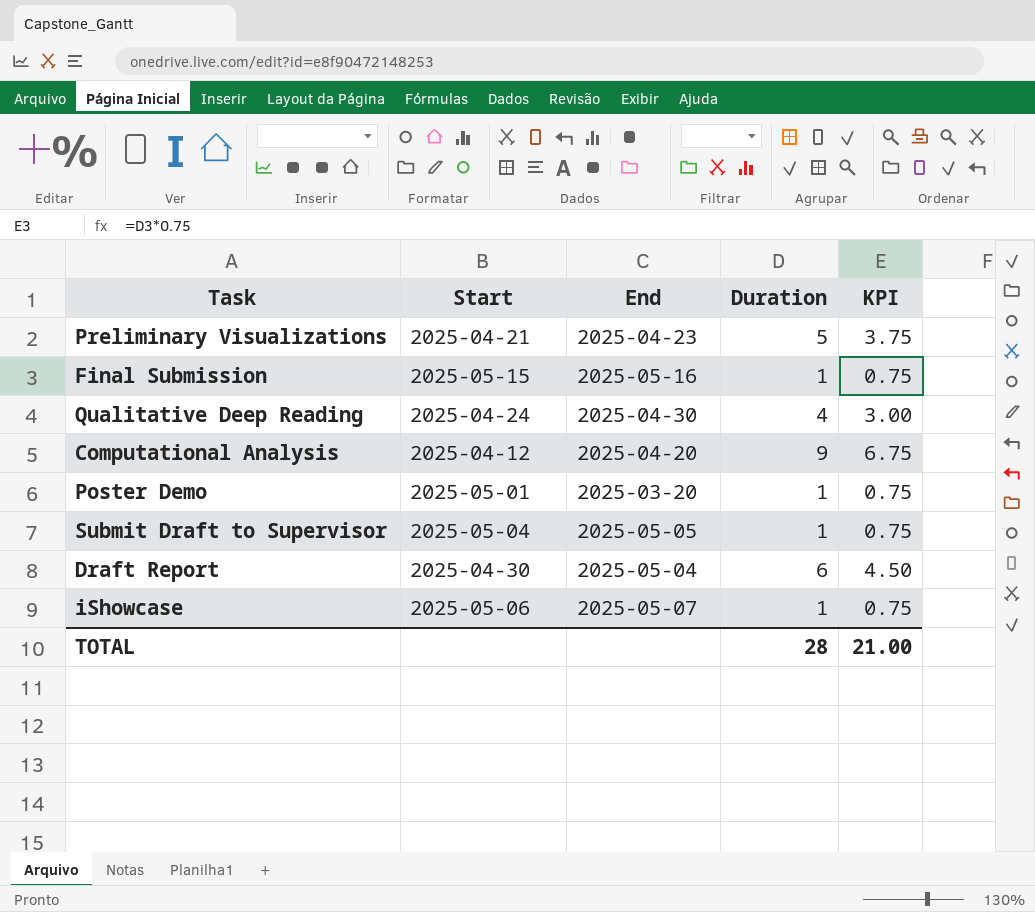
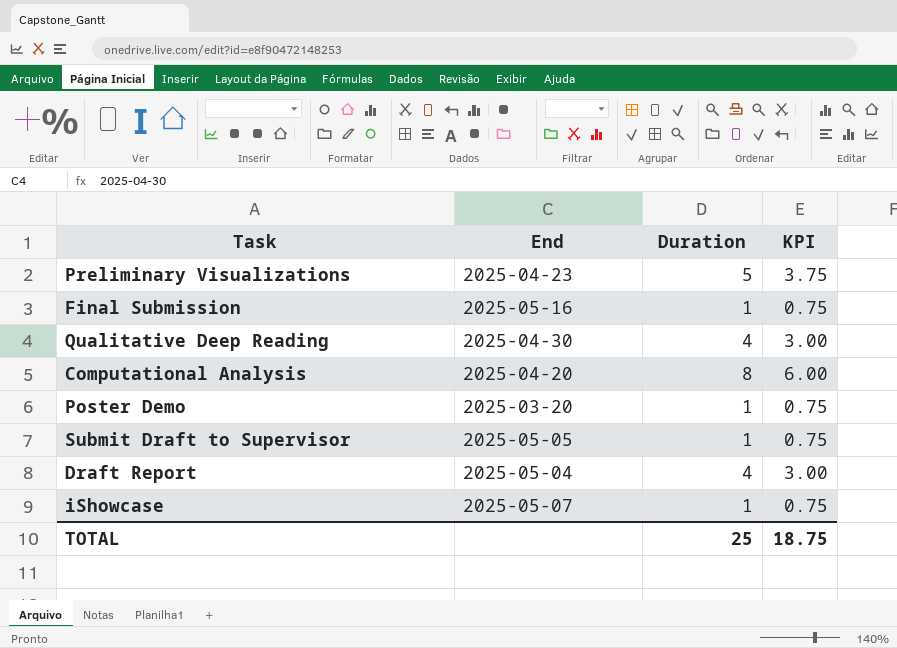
column Start | position: 2 -> none
Computational Analysis | Duration: 9 -> 8
Computational Analysis | KPI: 6.75 -> 6.00
Draft Report | Duration: 6 -> 4
Draft Report | KPI: 4.50 -> 3.00
TOTAL | Duration: 28 -> 25
TOTAL | KPI: 21.00 -> 18.75

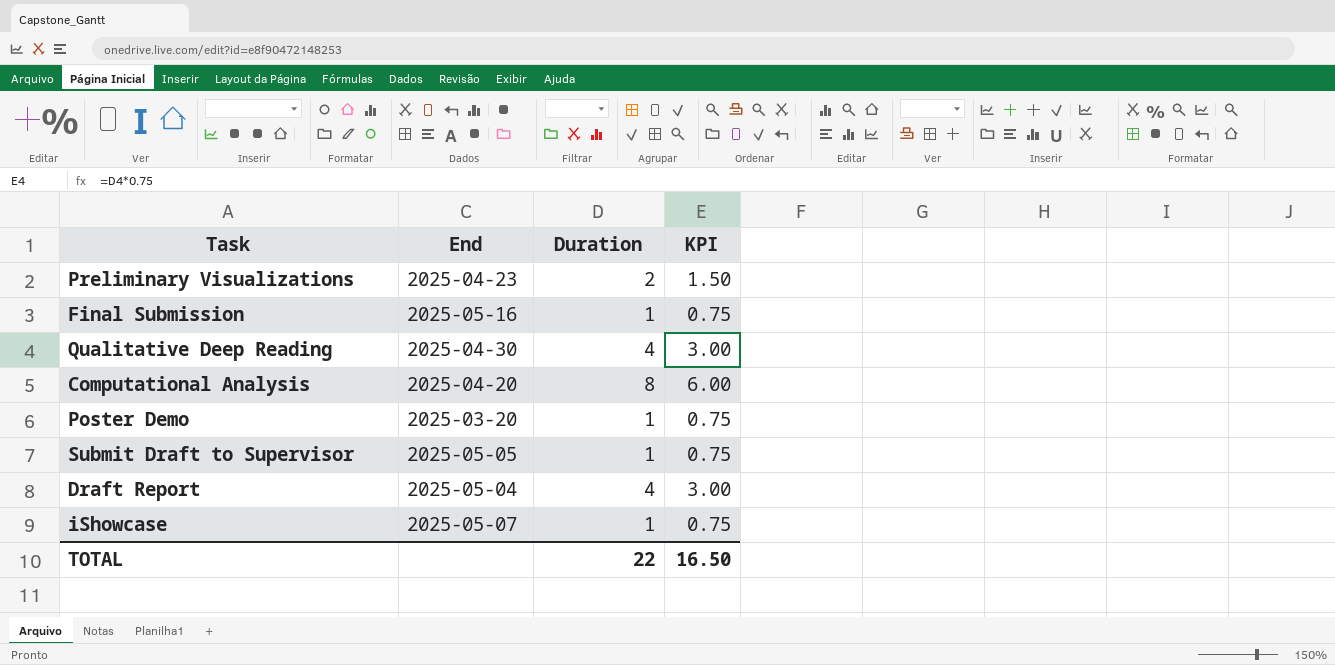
Preliminary Visualizations | Duration: 5 -> 2
Preliminary Visualizations | KPI: 3.75 -> 1.50
TOTAL | Duration: 25 -> 22
TOTAL | KPI: 18.75 -> 16.50

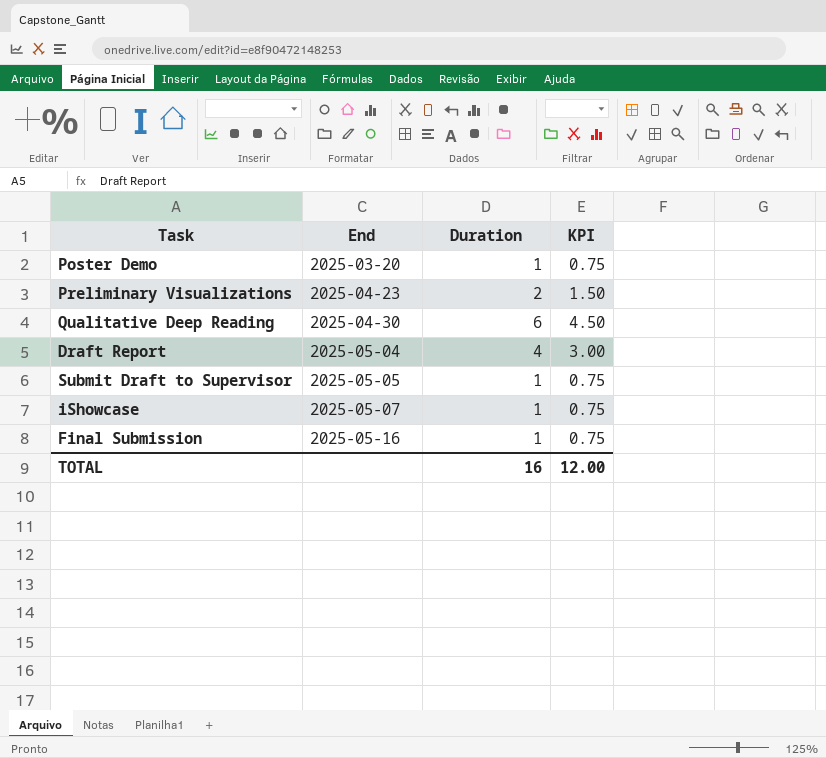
row order: none -> End ascending
row Computational Analysis: 2025-04-20 | 8 | 6.00 -> none
Qualitative Deep Reading | Duration: 4 -> 6
Qualitative Deep Reading | KPI: 3.00 -> 4.50
TOTAL | Duration: 22 -> 16
TOTAL | KPI: 16.50 -> 12.00

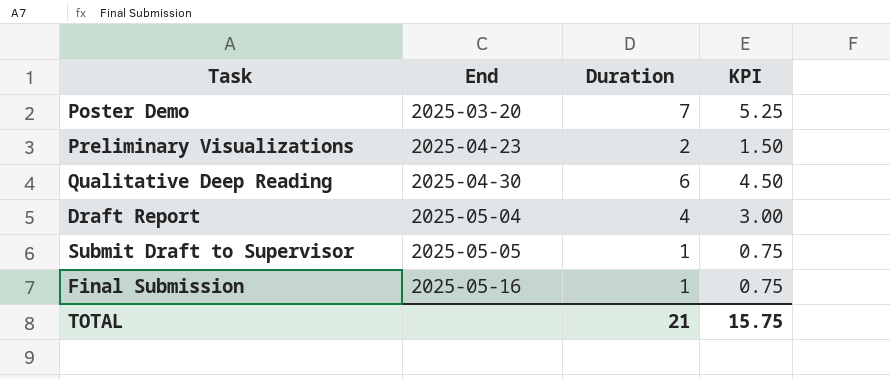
row iShowcase: 2025-05-07 | 1 | 0.75 -> none
Poster Demo | Duration: 1 -> 7
Poster Demo | KPI: 0.75 -> 5.25
TOTAL | Duration: 16 -> 21
TOTAL | KPI: 12.00 -> 15.75

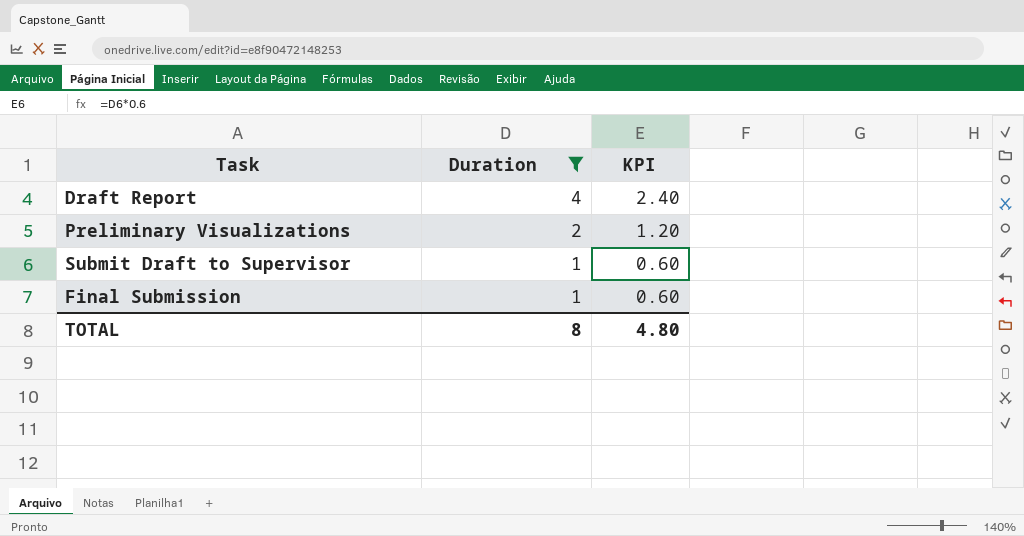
filter: none -> Duration <= 4
row order: End ascending -> Duration descending
column End | position: 2 -> none
column KPI | formula: [Duration] * 0.75 -> [Duration] * 0.6
TOTAL | Duration: 21 -> 8
TOTAL | KPI: 15.75 -> 4.80

